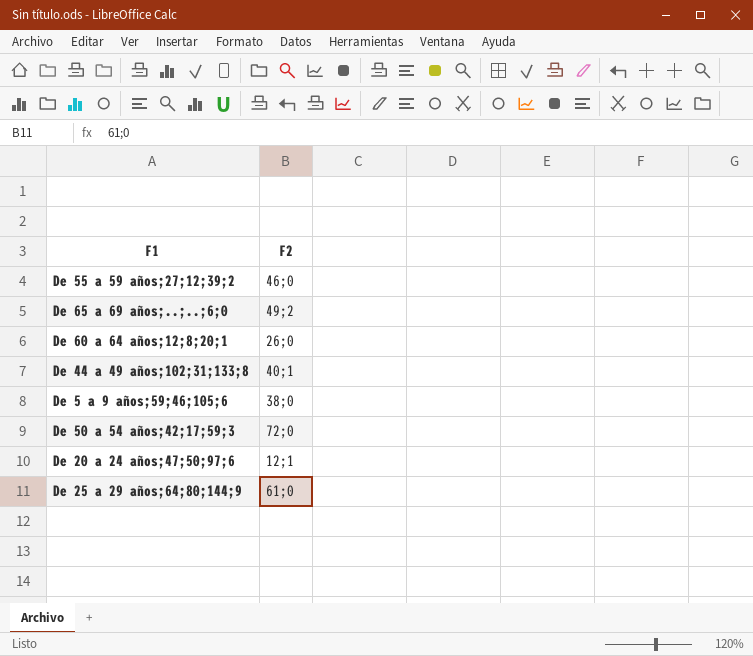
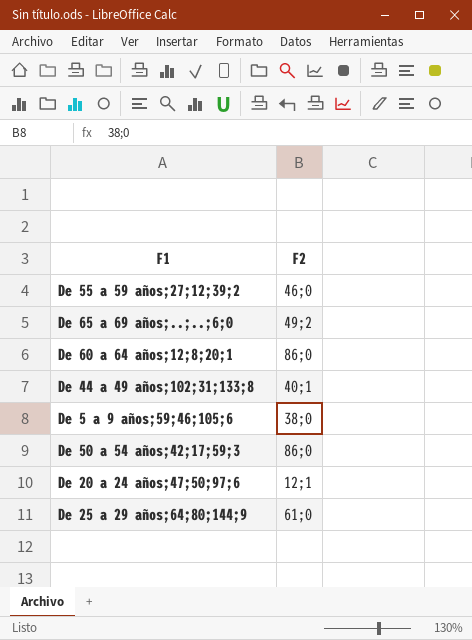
De 60 a 64 años;12;8;20;1 | F2: 26;0 -> 86;0
De 50 a 54 años;42;17;59;3 | F2: 72;0 -> 86;0

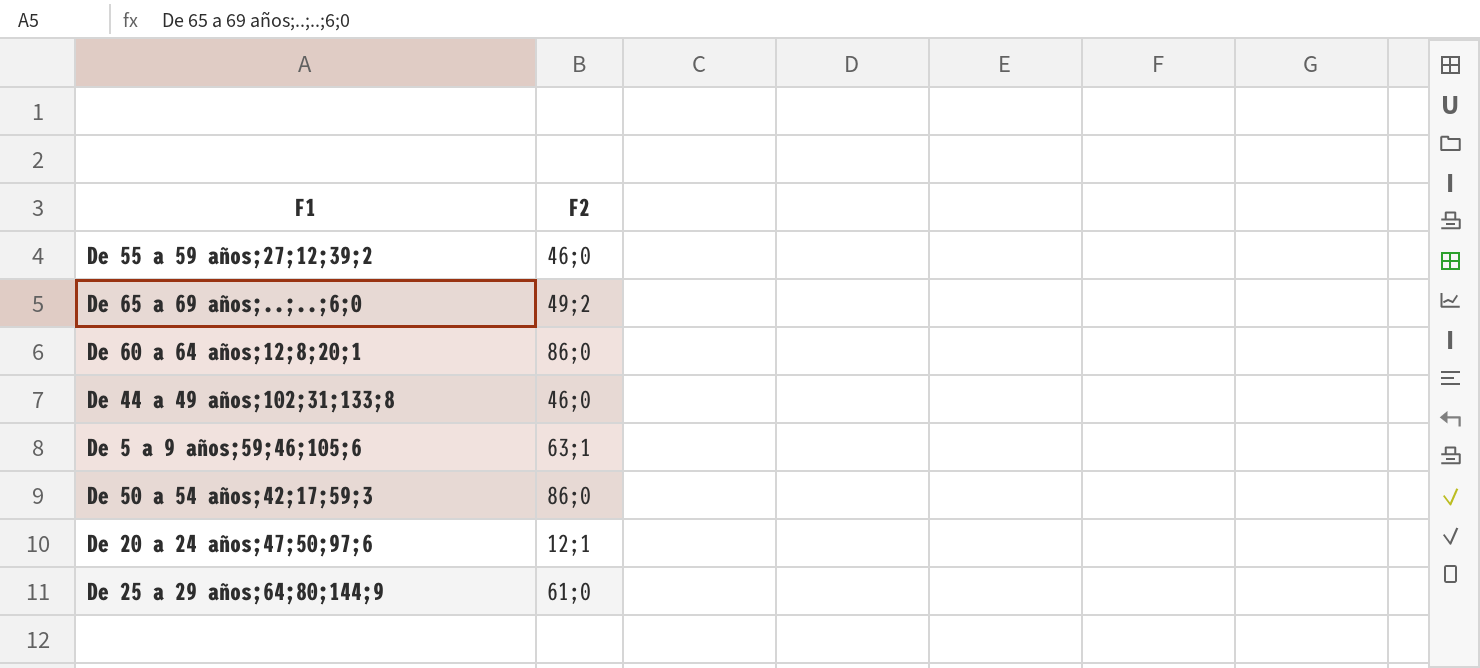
De 44 a 49 años;102;31;133;8 | F2: 40;1 -> 46;0
De 5 a 9 años;59;46;105;6 | F2: 38;0 -> 63;1

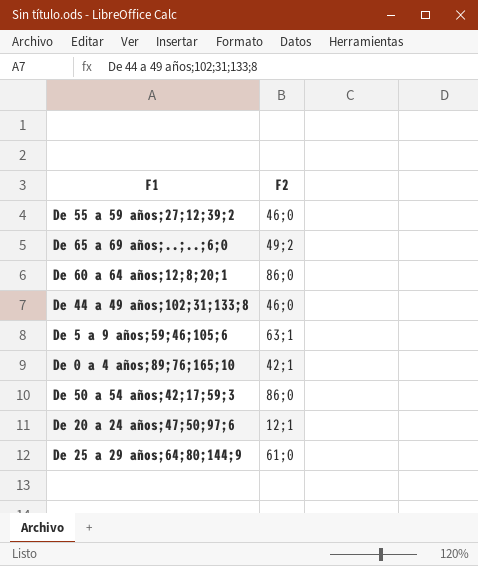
row De 0 a 4 años;89;76;165;10: none -> 42;1

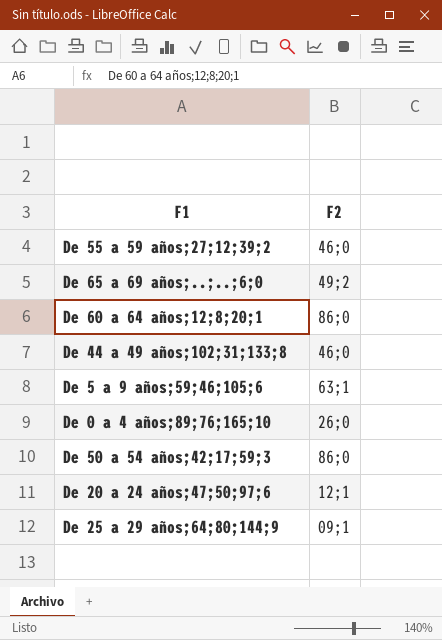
De 0 a 4 años;89;76;165;10 | F2: 42;1 -> 26;0
De 25 a 29 años;64;80;144;9 | F2: 61;0 -> 09;1

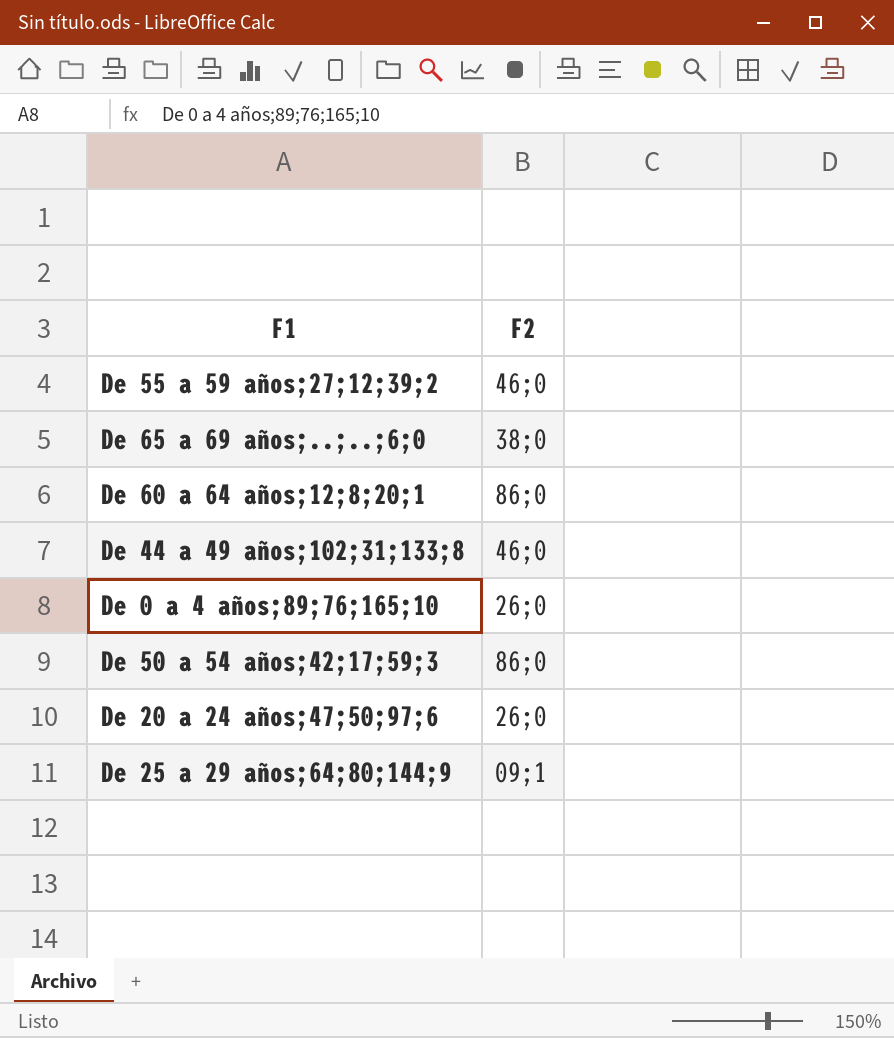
row De 5 a 9 años;59;46;105;6: 63;1 -> none
De 65 a 69 años;..;..;6;0 | F2: 49;2 -> 38;0
De 20 a 24 años;47;50;97;6 | F2: 12;1 -> 26;0

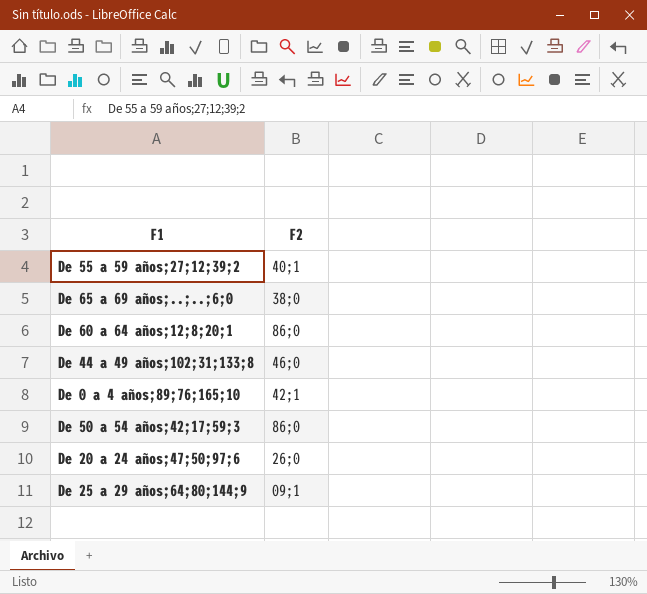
De 55 a 59 años;27;12;39;2 | F2: 46;0 -> 40;1
De 0 a 4 años;89;76;165;10 | F2: 26;0 -> 42;1

